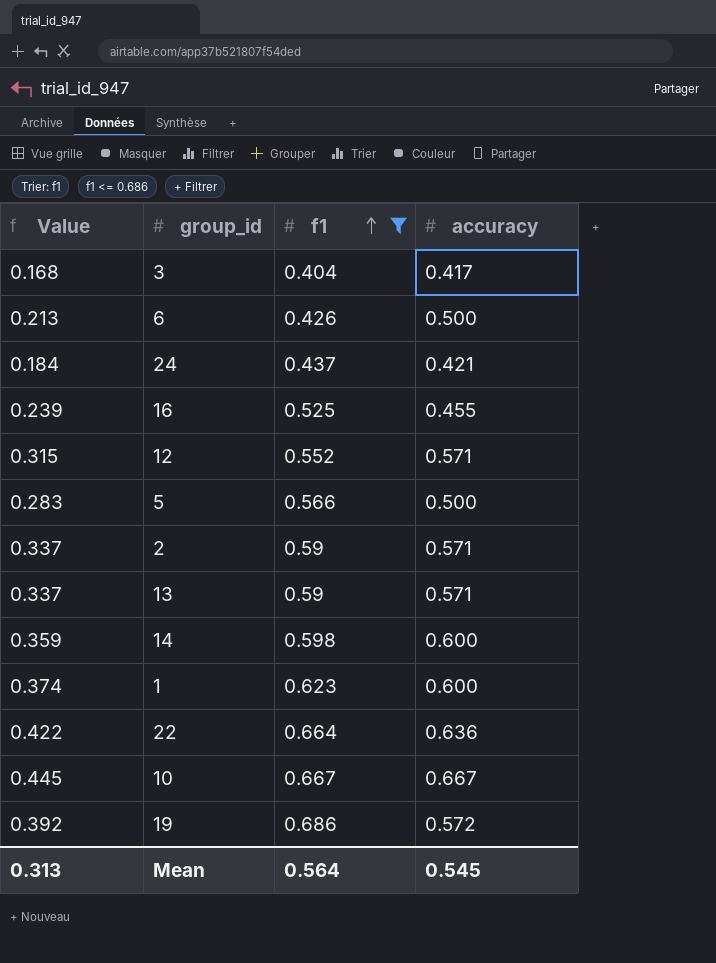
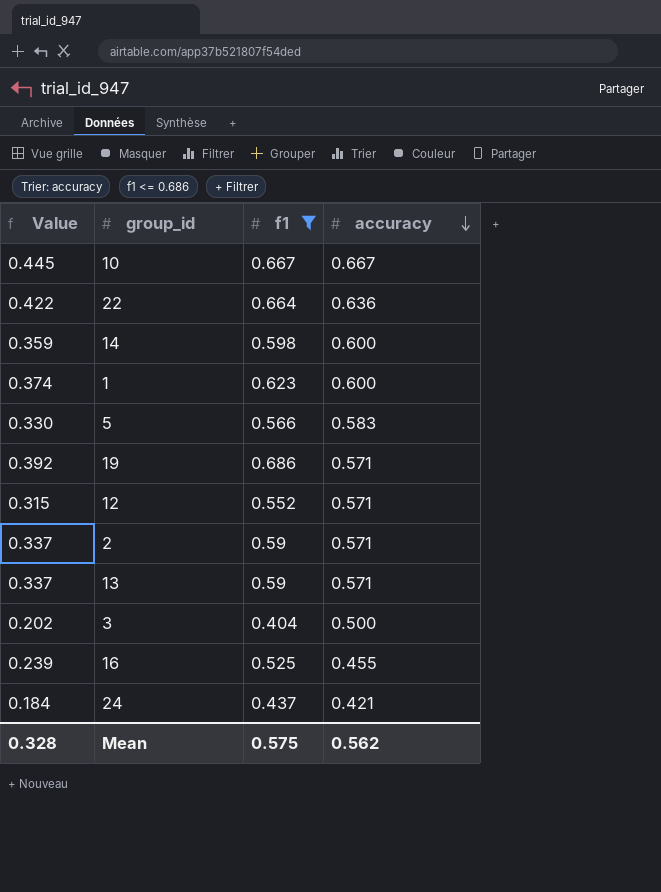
row order: f1 ascending -> accuracy descending
row 6: 0.213 | 0.426 | 0.500 -> none
5 | Value: 0.283 -> 0.330
5 | accuracy: 0.500 -> 0.583
19 | accuracy: 0.572 -> 0.571
3 | Value: 0.168 -> 0.202
3 | accuracy: 0.417 -> 0.500
Mean | Value: 0.313 -> 0.328
Mean | f1: 0.564 -> 0.575
Mean | accuracy: 0.545 -> 0.562

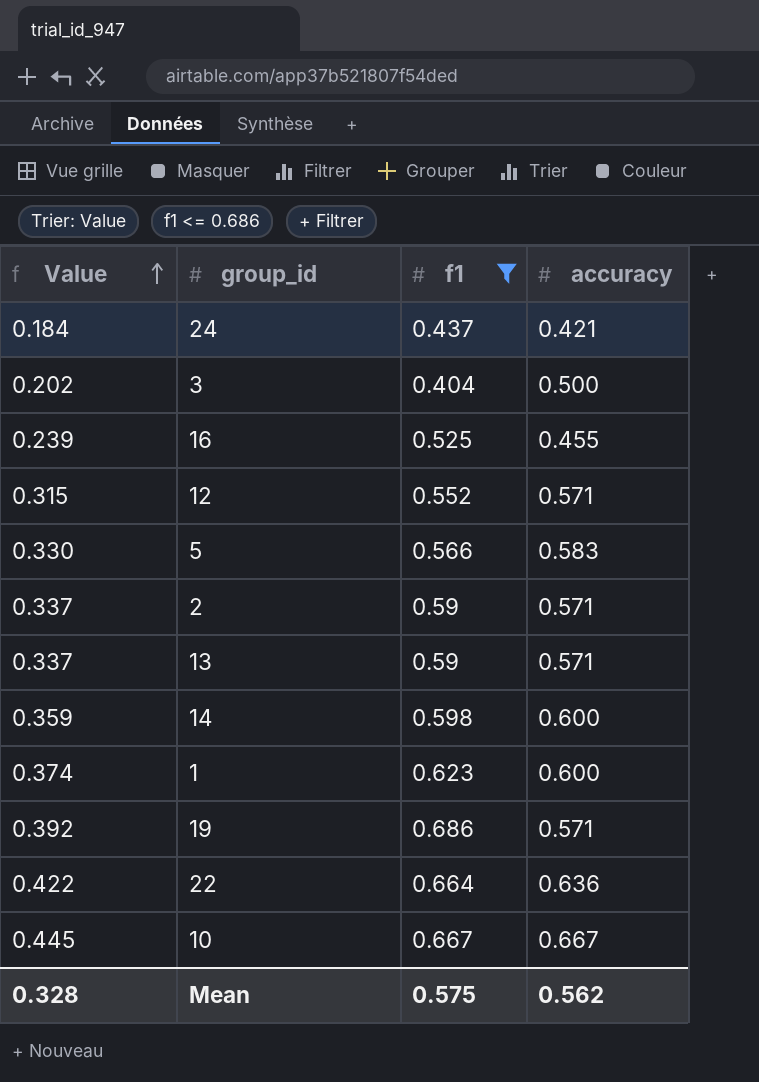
row order: accuracy descending -> Value ascending

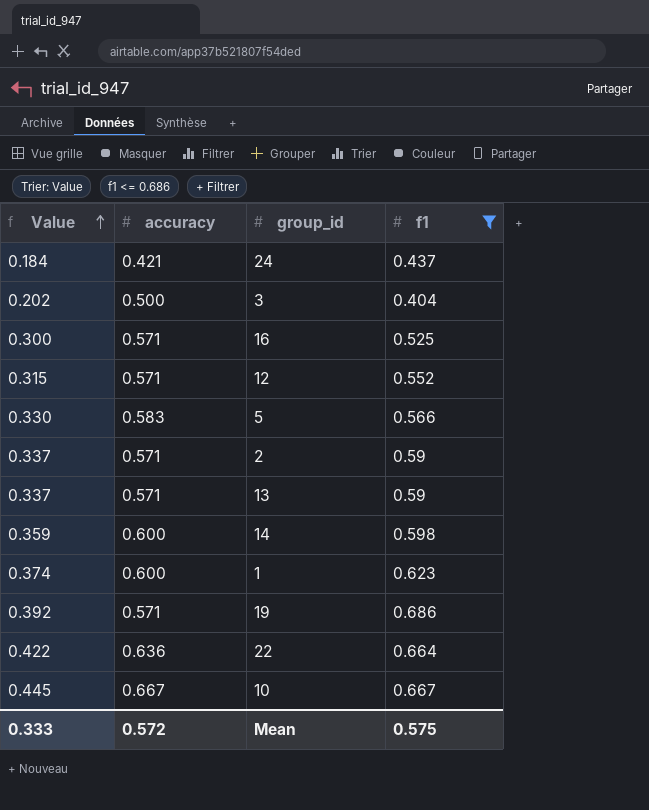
column accuracy | position: 4 -> 2
16 | Value: 0.239 -> 0.300
16 | accuracy: 0.455 -> 0.571
Mean | Value: 0.328 -> 0.333
Mean | accuracy: 0.562 -> 0.572

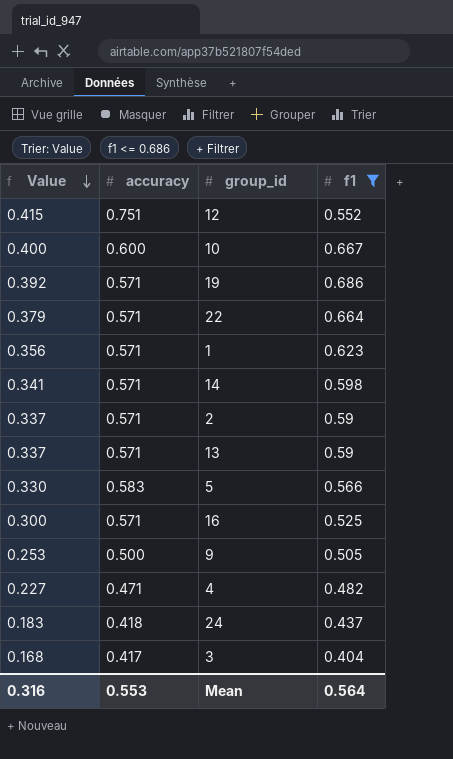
row order: Value ascending -> Value descending
12 | Value: 0.315 -> 0.415
12 | accuracy: 0.571 -> 0.751
10 | Value: 0.445 -> 0.400
10 | accuracy: 0.667 -> 0.600
22 | Value: 0.422 -> 0.379
22 | accuracy: 0.636 -> 0.571
1 | Value: 0.374 -> 0.356
1 | accuracy: 0.600 -> 0.571
14 | Value: 0.359 -> 0.341
14 | accuracy: 0.600 -> 0.571
row 9: none -> 0.253 | 0.500 | 0.505
row 4: none -> 0.227 | 0.471 | 0.482
24 | Value: 0.184 -> 0.183
24 | accuracy: 0.421 -> 0.418
3 | Value: 0.202 -> 0.168
3 | accuracy: 0.500 -> 0.417
Mean | Value: 0.333 -> 0.316
Mean | accuracy: 0.572 -> 0.553
Mean | f1: 0.575 -> 0.564

